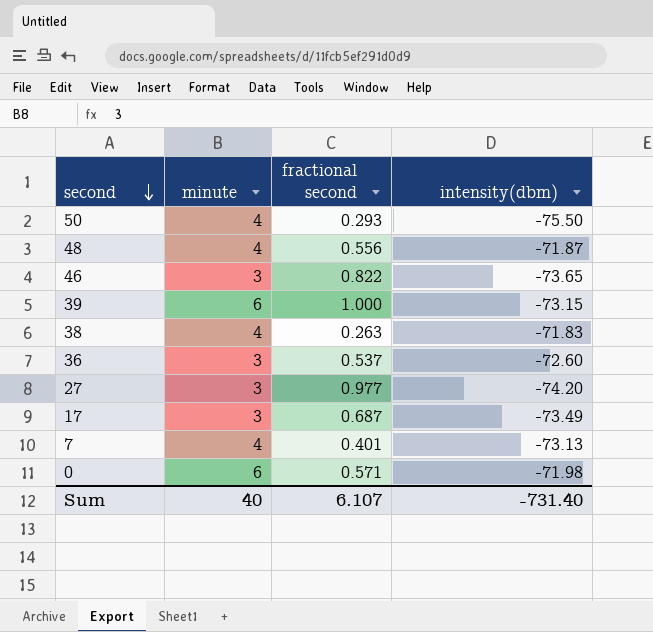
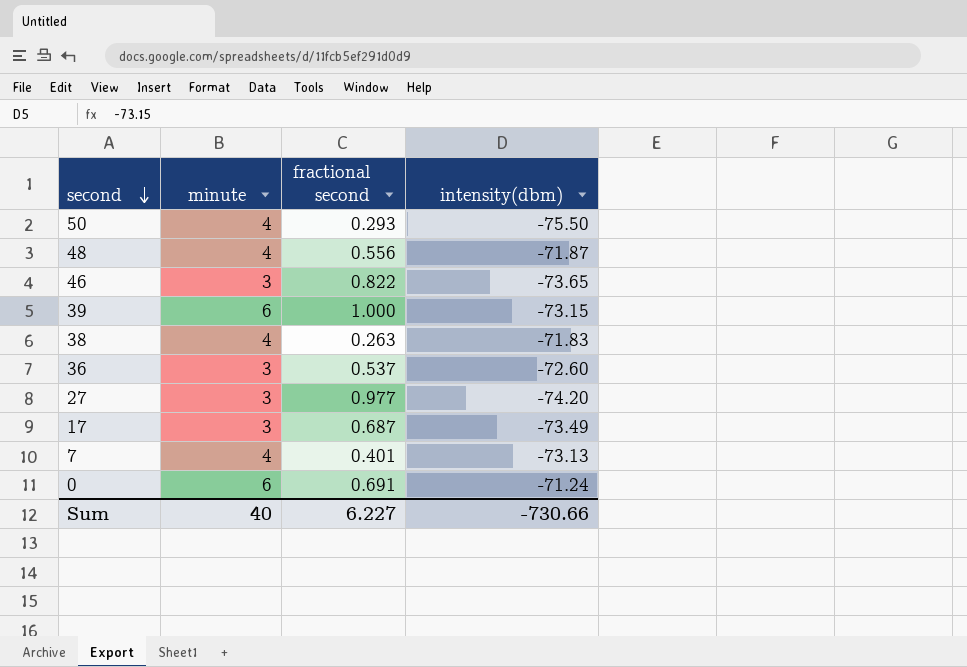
0 | fractional second: 0.571 -> 0.691
0 | intensity(dbm): -71.98 -> -71.24
Sum | fractional second: 6.107 -> 6.227
Sum | intensity(dbm): -731.40 -> -730.66

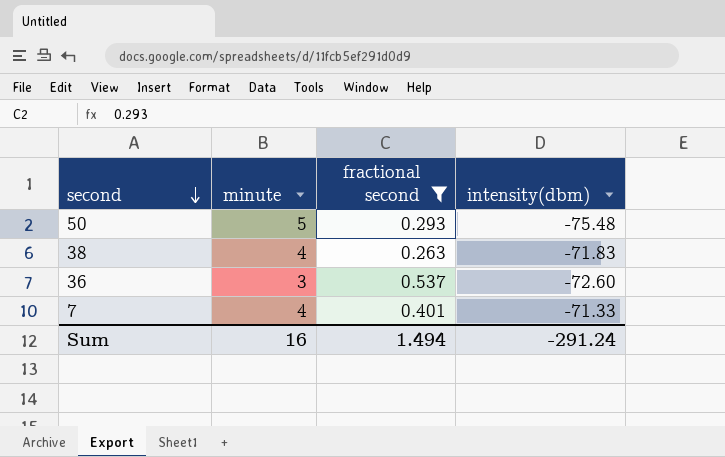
filter: none -> fractional second <= 0.537
50 | minute: 4 -> 5
50 | intensity(dbm): -75.50 -> -75.48
7 | intensity(dbm): -73.13 -> -71.33
Sum | minute: 40 -> 16
Sum | fractional second: 6.227 -> 1.494
Sum | intensity(dbm): -730.66 -> -291.24

